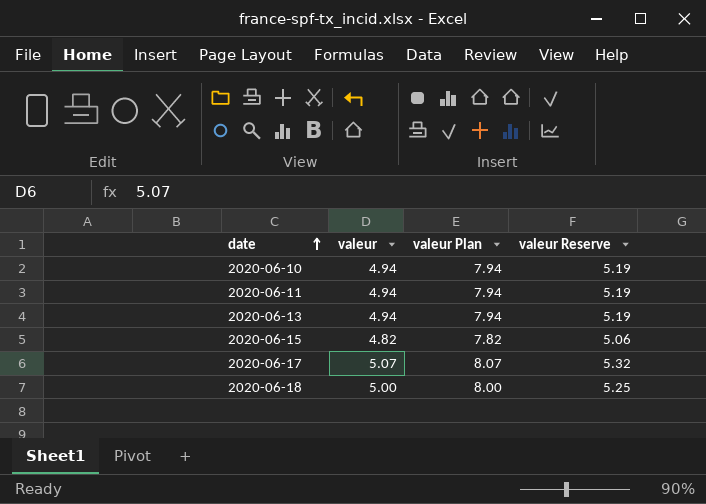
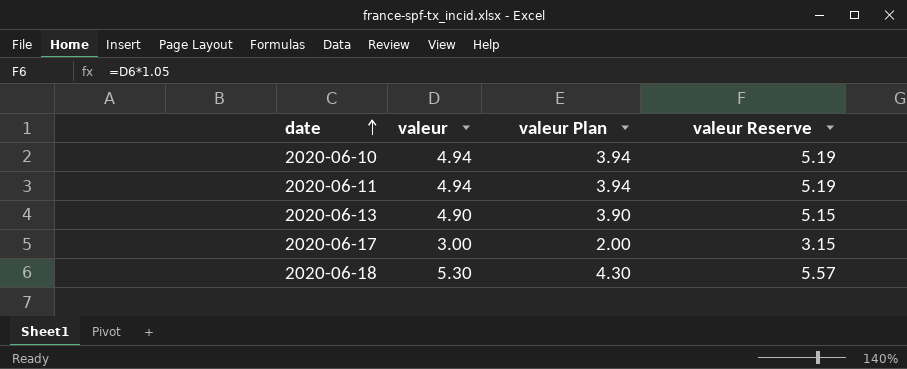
column valeur Plan | formula: [valeur] + 3 -> [valeur] - 1
row 2020-06-15: 4.82 | 7.82 | 5.06 -> none
2020-06-13 | valeur: 4.94 -> 4.90
2020-06-13 | valeur Reserve: 5.19 -> 5.15
2020-06-17 | valeur: 5.07 -> 3.00
2020-06-17 | valeur Reserve: 5.32 -> 3.15
2020-06-18 | valeur: 5.00 -> 5.30
2020-06-18 | valeur Reserve: 5.25 -> 5.57

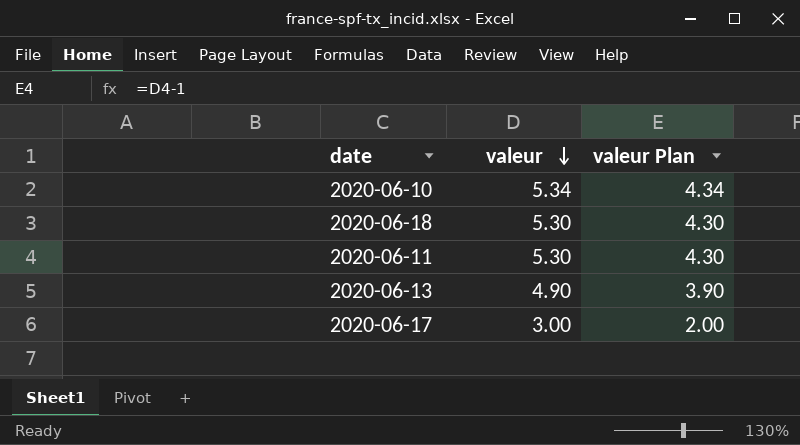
row order: date ascending -> valeur descending
column valeur Reserve | formula: [valeur] * 1.05 -> none
2020-06-10 | valeur: 4.94 -> 5.34
2020-06-10 | valeur Plan: 3.94 -> 4.34
2020-06-11 | valeur: 4.94 -> 5.30
2020-06-11 | valeur Plan: 3.94 -> 4.30

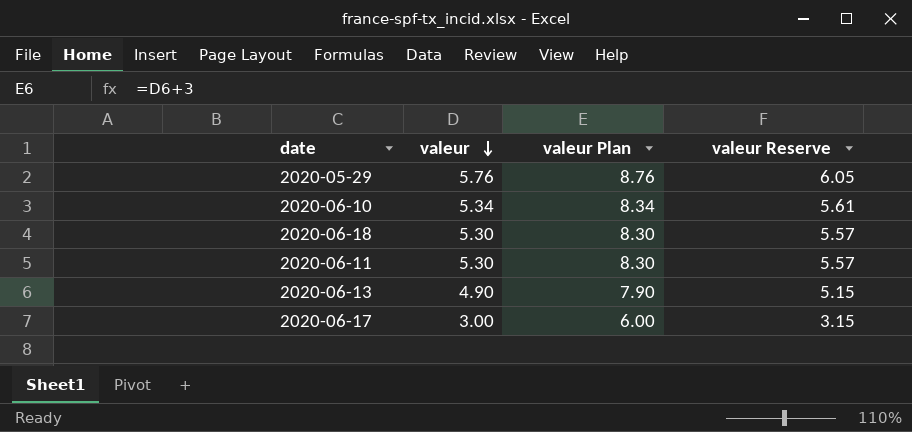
column valeur Plan | formula: [valeur] - 1 -> [valeur] + 3
column valeur Reserve | formula: none -> [valeur] * 1.05
row 2020-05-29: none -> 5.76 | 8.76 | 6.05

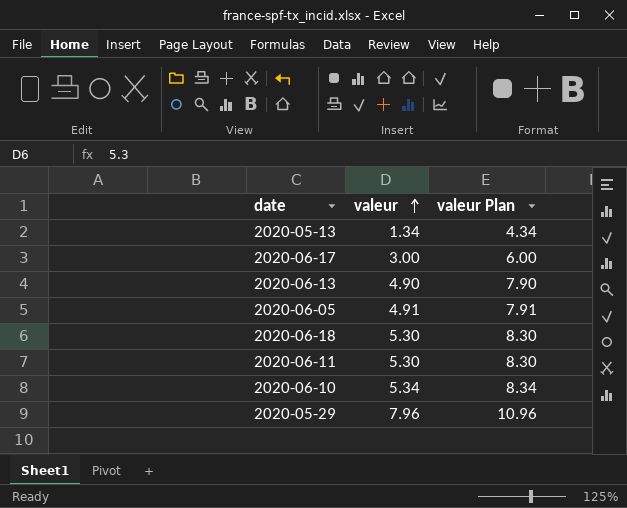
row order: valeur descending -> valeur ascending
column valeur Reserve | formula: [valeur] * 1.05 -> none
row 2020-05-13: none -> 1.34 | 4.34
row 2020-06-05: none -> 4.91 | 7.91
2020-05-29 | valeur: 5.76 -> 7.96
2020-05-29 | valeur Plan: 8.76 -> 10.96

